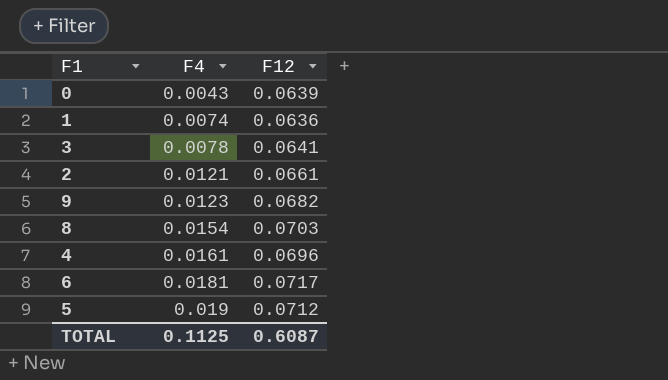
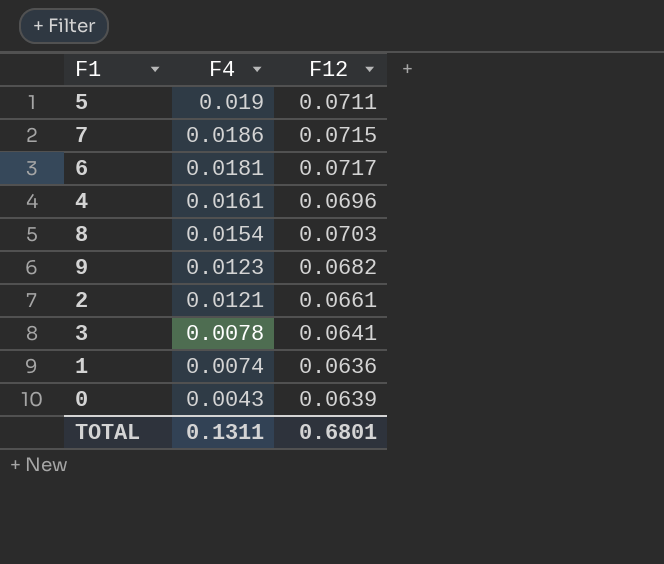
row order: F4 ascending -> F4 descending
5 | F12: 0.0712 -> 0.0711
row 7: none -> 0.0186 | 0.0715
TOTAL | F4: 0.1125 -> 0.1311
TOTAL | F12: 0.6087 -> 0.6801

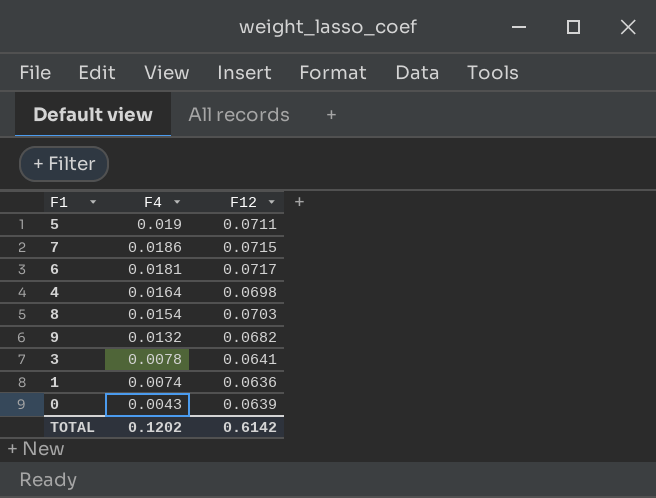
row 2: 0.0121 | 0.0661 -> none
4 | F4: 0.0161 -> 0.0164
4 | F12: 0.0696 -> 0.0698
9 | F4: 0.0123 -> 0.0132
TOTAL | F4: 0.1311 -> 0.1202
TOTAL | F12: 0.6801 -> 0.6142

